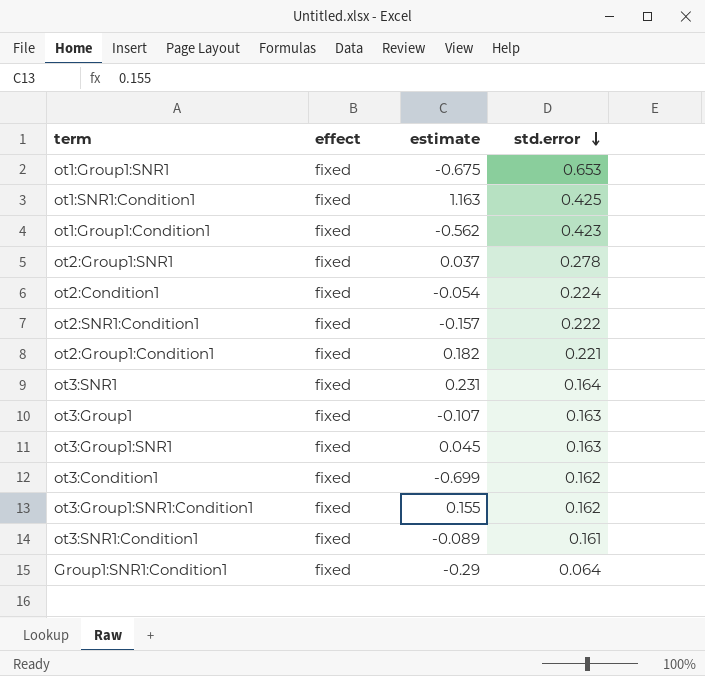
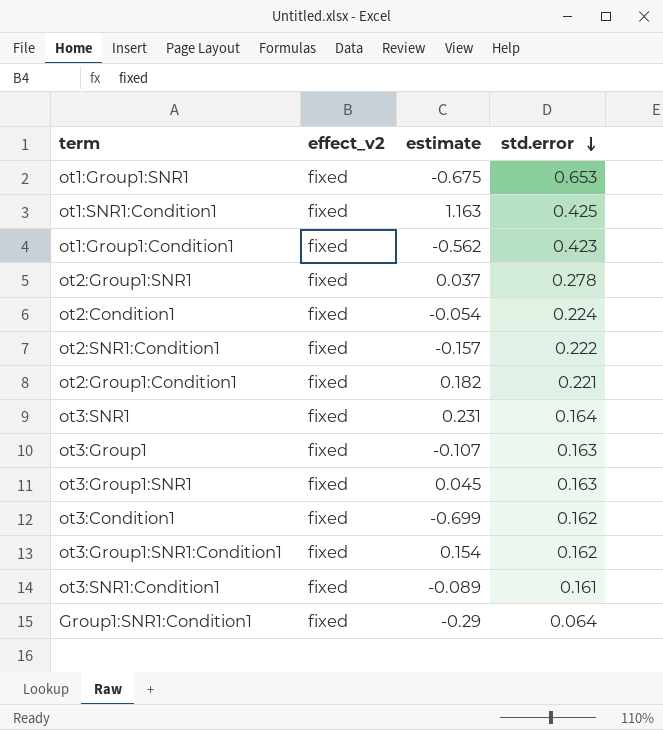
column name: effect -> effect_v2
ot3:Group1:SNR1:Condition1 | estimate: 0.155 -> 0.154

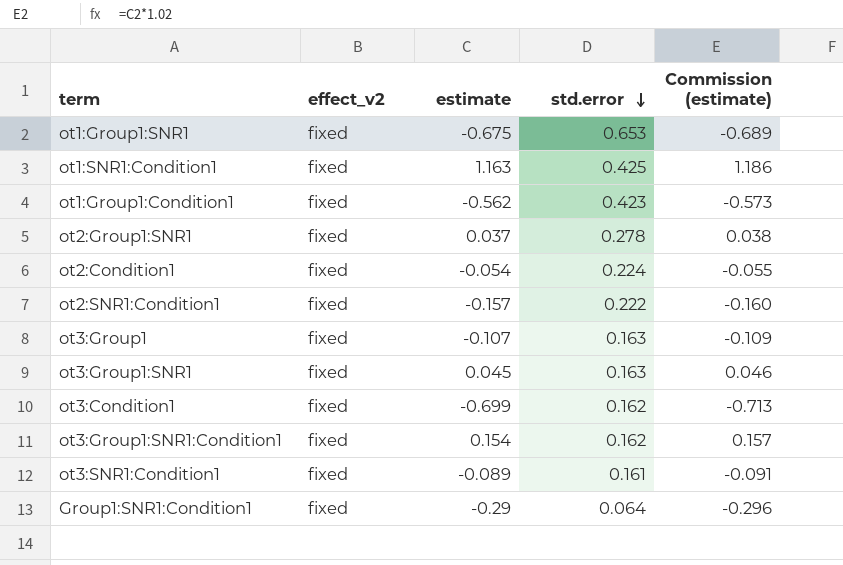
column Commission (estimate) | formula: none -> [estimate] * 1.02
row ot2:Group1:Condition1: fixed | 0.182 | 0.221 -> none
row ot3:SNR1: fixed | 0.231 | 0.164 -> none

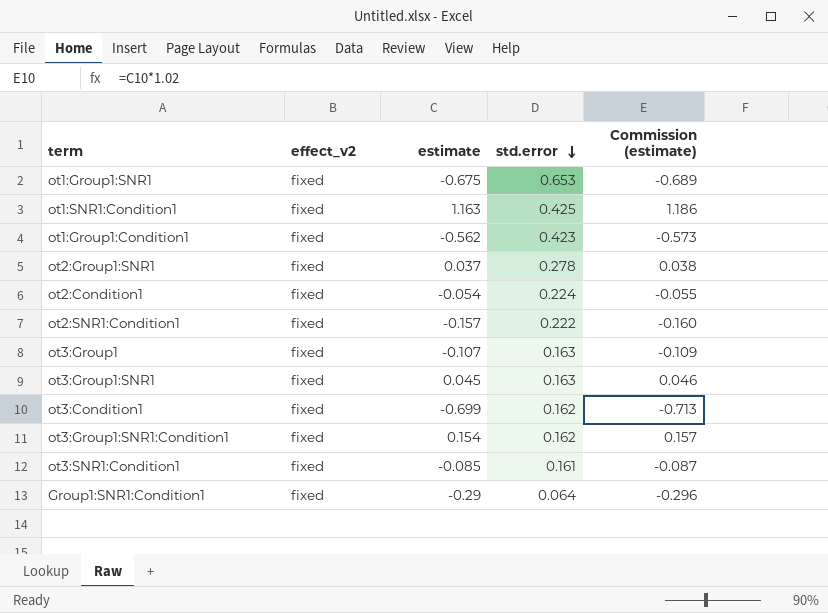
ot3:SNR1:Condition1 | estimate: -0.089 -> -0.085
ot3:SNR1:Condition1 | Commission (estimate): -0.091 -> -0.087

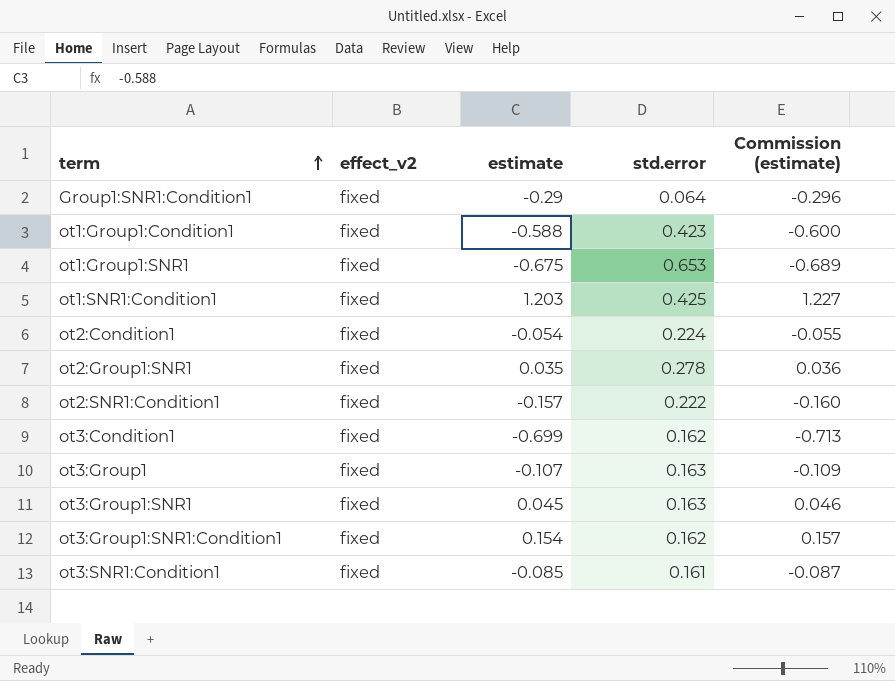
row order: std.error descending -> term ascending
ot1:Group1:Condition1 | estimate: -0.562 -> -0.588
ot1:Group1:Condition1 | Commission (estimate): -0.573 -> -0.600
ot1:SNR1:Condition1 | estimate: 1.163 -> 1.203
ot1:SNR1:Condition1 | Commission (estimate): 1.186 -> 1.227
ot2:Group1:SNR1 | estimate: 0.037 -> 0.035
ot2:Group1:SNR1 | Commission (estimate): 0.038 -> 0.036

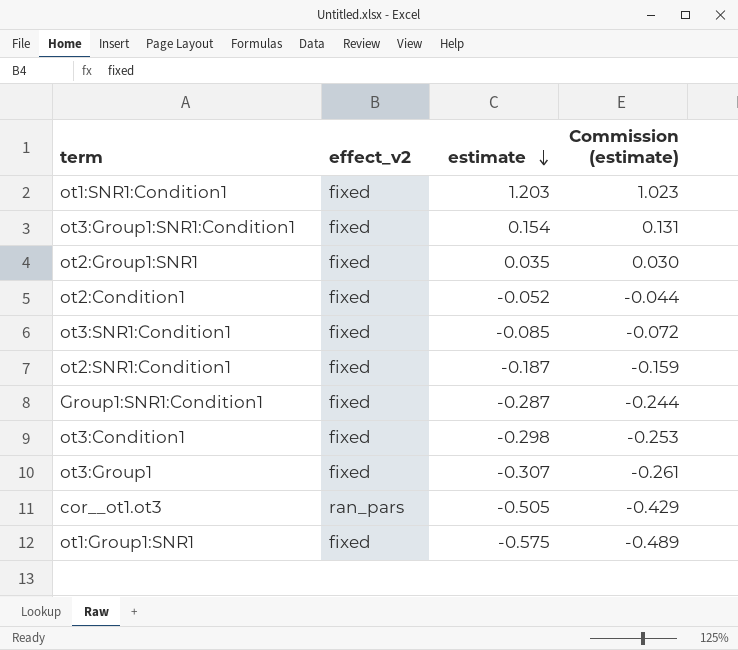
row order: term ascending -> estimate descending
column std.error | position: 4 -> none
column Commission (estimate) | formula: [estimate] * 1.02 -> [estimate] * 0.85
row ot1:Group1:Condition1: fixed | -0.588 | 0.423 | -0.600 -> none
row ot3:Group1:SNR1: fixed | 0.045 | 0.163 | 0.046 -> none
ot2:Condition1 | estimate: -0.054 -> -0.052
ot2:SNR1:Condition1 | estimate: -0.157 -> -0.187
Group1:SNR1:Condition1 | estimate: -0.29 -> -0.287
ot3:Condition1 | estimate: -0.699 -> -0.298
ot3:Group1 | estimate: -0.107 -> -0.307
row cor__ot1.ot3: none -> ran_pars | -0.505 | -0.429
ot1:Group1:SNR1 | estimate: -0.675 -> -0.575

